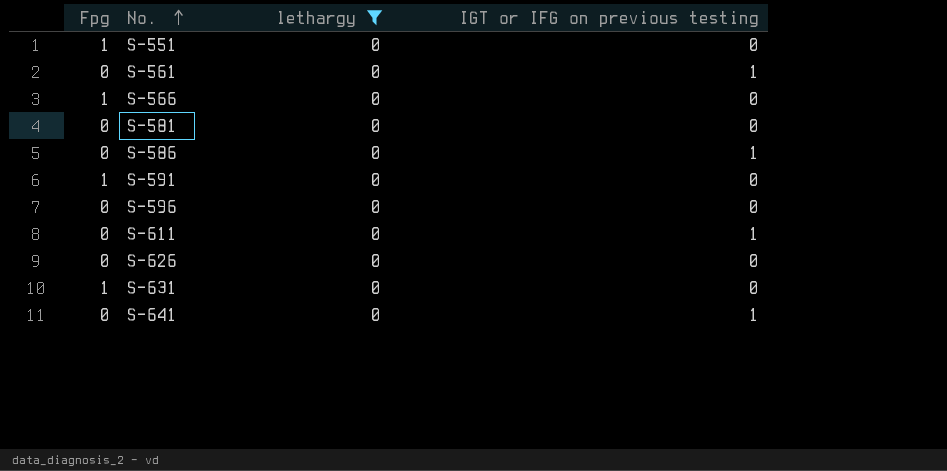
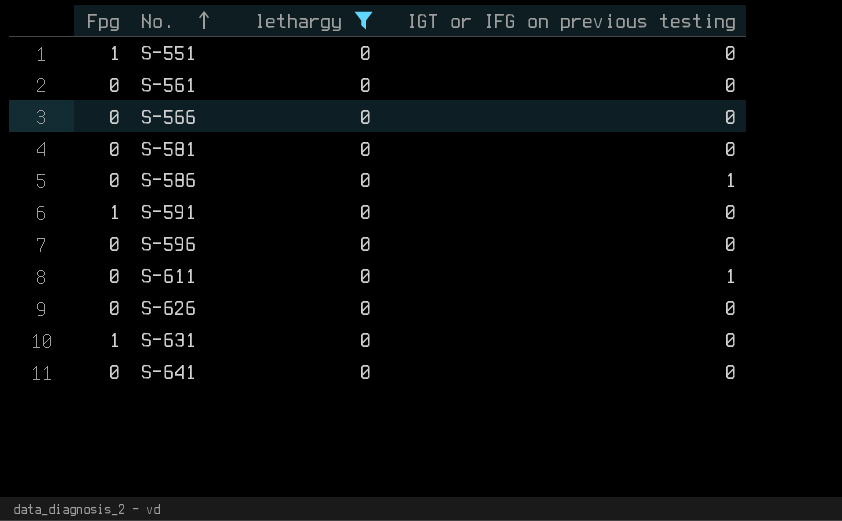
S-561 | IGT or IFG on previous testing: 1 -> 0
S-566 | Fpg: 1 -> 0
S-641 | IGT or IFG on previous testing: 1 -> 0

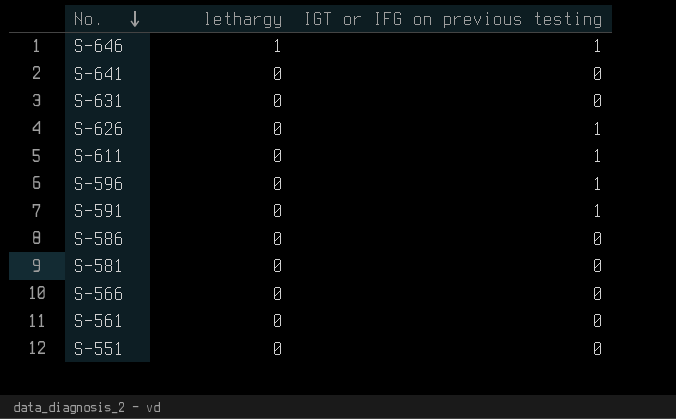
filter: lethargy = 0 -> none
row order: No. ascending -> No. descending
column Fpg | position: 1 -> none
S-626 | IGT or IFG on previous testing: 0 -> 1
S-596 | IGT or IFG on previous testing: 0 -> 1
S-591 | IGT or IFG on previous testing: 0 -> 1
S-586 | IGT or IFG on previous testing: 1 -> 0

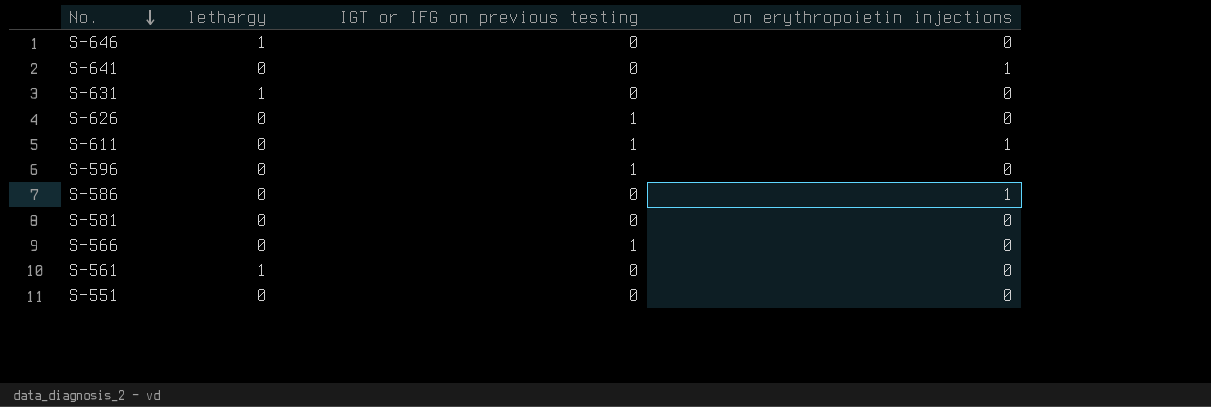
column on erythropoietin injections | position: none -> 4
row S-591: 0 | 1 -> none
S-646 | IGT or IFG on previous testing: 1 -> 0
S-631 | lethargy: 0 -> 1
S-566 | IGT or IFG on previous testing: 0 -> 1
S-561 | lethargy: 0 -> 1

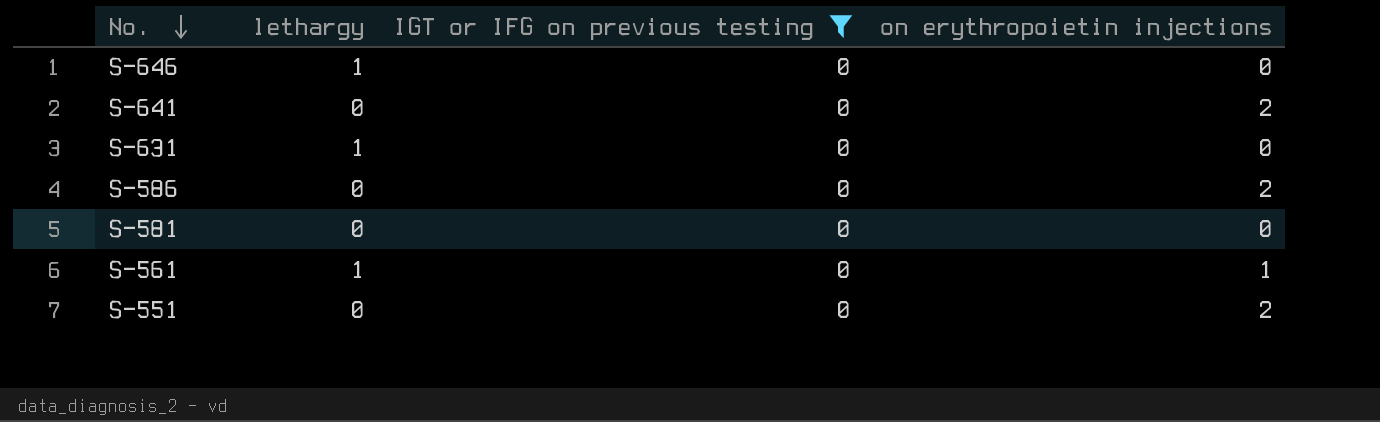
filter: none -> IGT or IFG on previous testing = 0
S-641 | on erythropoietin injections: 1 -> 2
S-586 | on erythropoietin injections: 1 -> 2
S-561 | on erythropoietin injections: 0 -> 1
S-551 | on erythropoietin injections: 0 -> 2

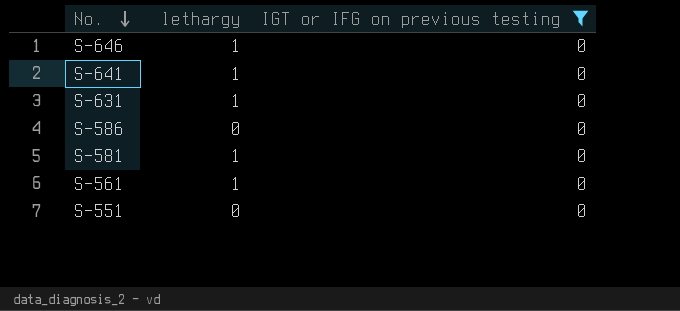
column on erythropoietin injections | position: 4 -> none
S-641 | lethargy: 0 -> 1
S-581 | lethargy: 0 -> 1

